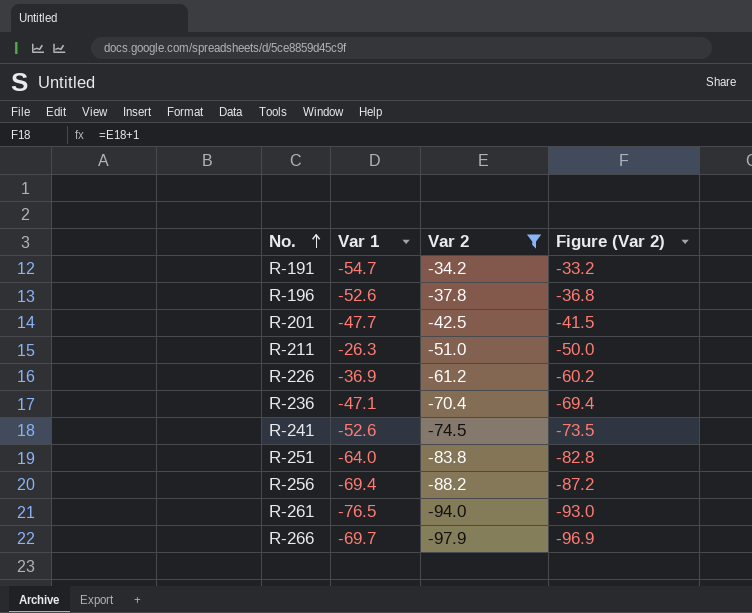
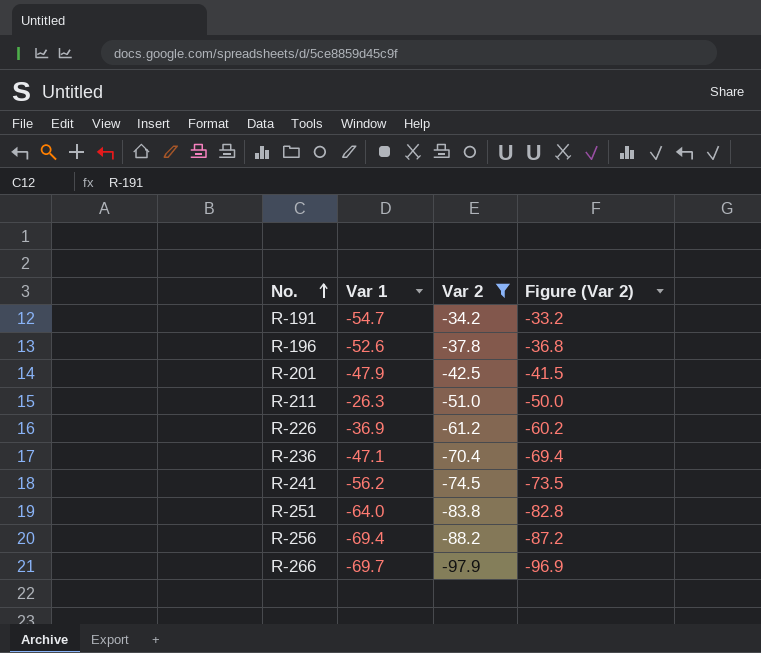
row R-261: -76.5 | -94.0 | -93.0 -> none
R-201 | Var 1: -47.7 -> -47.9
R-241 | Var 1: -52.6 -> -56.2

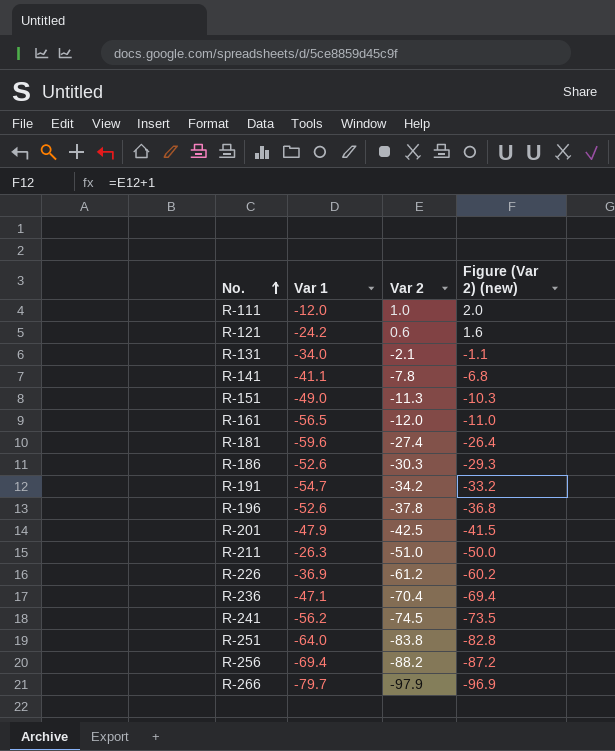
filter: Var 2 <= -34.2 -> none
column name: Figure (Var 2) -> Figure (Var 2) (new)
R-266 | Var 1: -69.7 -> -79.7

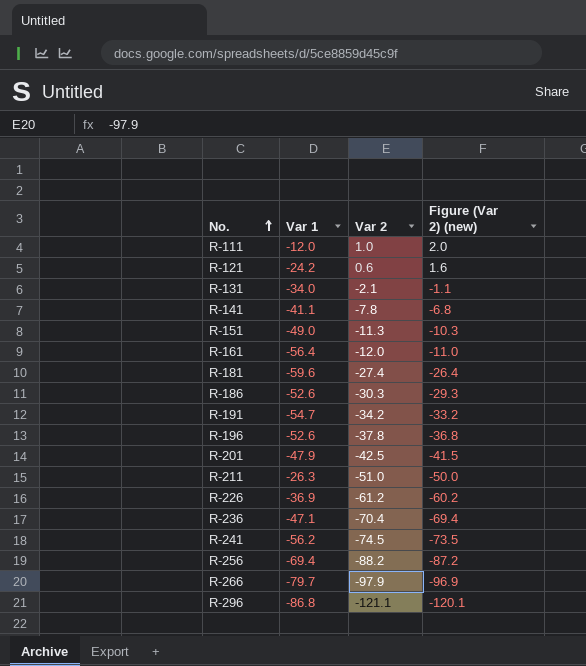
row R-251: -64.0 | -83.8 | -82.8 -> none
R-161 | Var 1: -56.5 -> -56.4
row R-296: none -> -86.8 | -121.1 | -120.1

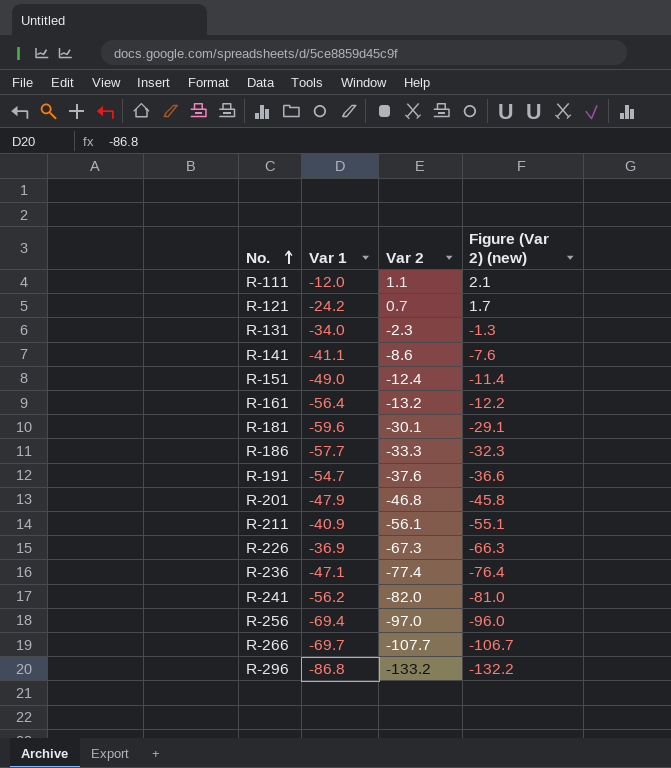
row R-196: -52.6 | -37.8 | -36.8 -> none
R-111 | Var 2: 1.0 -> 1.1
R-111 | Figure (Var 2) (new): 2.0 -> 2.1
R-121 | Var 2: 0.6 -> 0.7
R-121 | Figure (Var 2) (new): 1.6 -> 1.7
R-131 | Var 2: -2.1 -> -2.3
R-131 | Figure (Var 2) (new): -1.1 -> -1.3
R-141 | Var 2: -7.8 -> -8.6
R-141 | Figure (Var 2) (new): -6.8 -> -7.6
R-151 | Var 2: -11.3 -> -12.4
R-151 | Figure (Var 2) (new): -10.3 -> -11.4
R-161 | Var 2: -12.0 -> -13.2
R-161 | Figure (Var 2) (new): -11.0 -> -12.2
R-181 | Var 2: -27.4 -> -30.1
R-181 | Figure (Var 2) (new): -26.4 -> -29.1
R-186 | Var 1: -52.6 -> -57.7
R-186 | Var 2: -30.3 -> -33.3
R-186 | Figure (Var 2) (new): -29.3 -> -32.3
R-191 | Var 2: -34.2 -> -37.6
R-191 | Figure (Var 2) (new): -33.2 -> -36.6
R-201 | Var 2: -42.5 -> -46.8
R-201 | Figure (Var 2) (new): -41.5 -> -45.8
R-211 | Var 1: -26.3 -> -40.9
R-211 | Var 2: -51.0 -> -56.1
R-211 | Figure (Var 2) (new): -50.0 -> -55.1
R-226 | Var 2: -61.2 -> -67.3
R-226 | Figure (Var 2) (new): -60.2 -> -66.3
R-236 | Var 2: -70.4 -> -77.4
R-236 | Figure (Var 2) (new): -69.4 -> -76.4
R-241 | Var 2: -74.5 -> -82.0
R-241 | Figure (Var 2) (new): -73.5 -> -81.0
R-256 | Var 2: -88.2 -> -97.0
R-256 | Figure (Var 2) (new): -87.2 -> -96.0
R-266 | Var 1: -79.7 -> -69.7
R-266 | Var 2: -97.9 -> -107.7
R-266 | Figure (Var 2) (new): -96.9 -> -106.7
R-296 | Var 2: -121.1 -> -133.2
R-296 | Figure (Var 2) (new): -120.1 -> -132.2

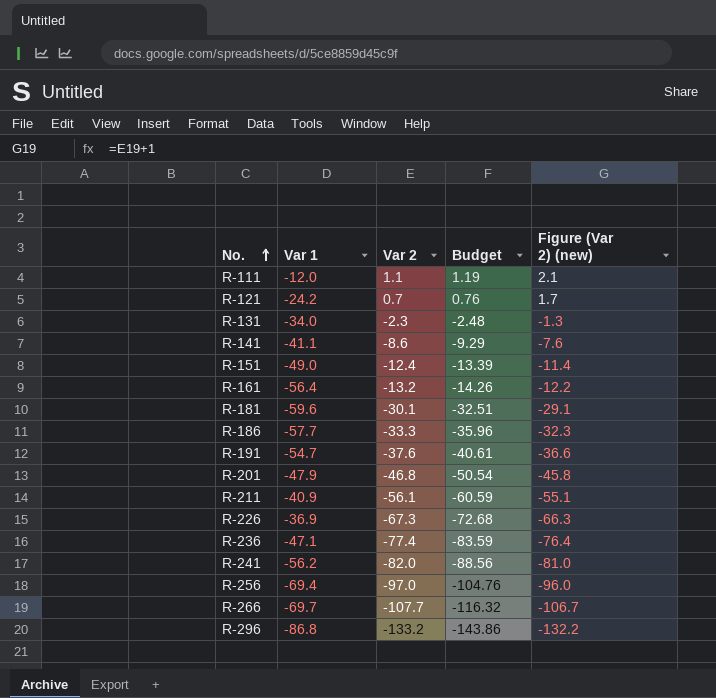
column Budget | formula: none -> [Var 2] * 1.08

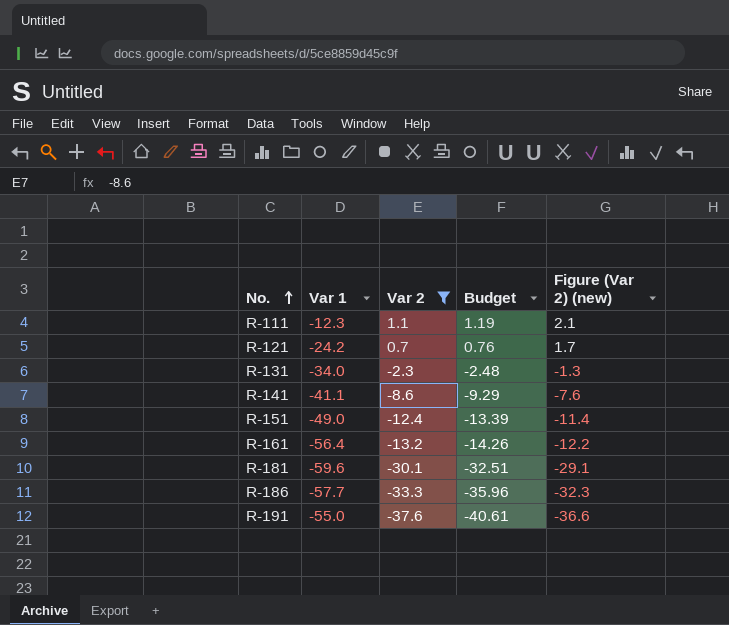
filter: none -> Var 2 >= -37.6
R-111 | Var 1: -12.0 -> -12.3
R-191 | Var 1: -54.7 -> -55.0

